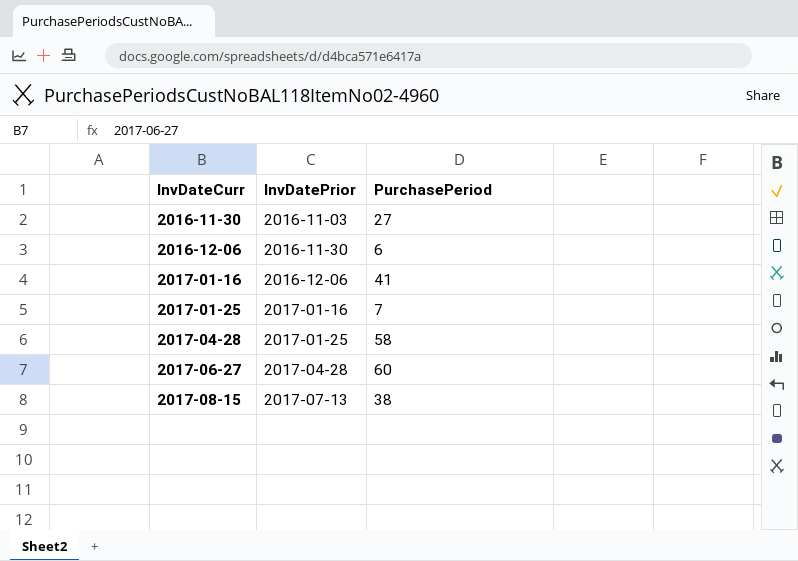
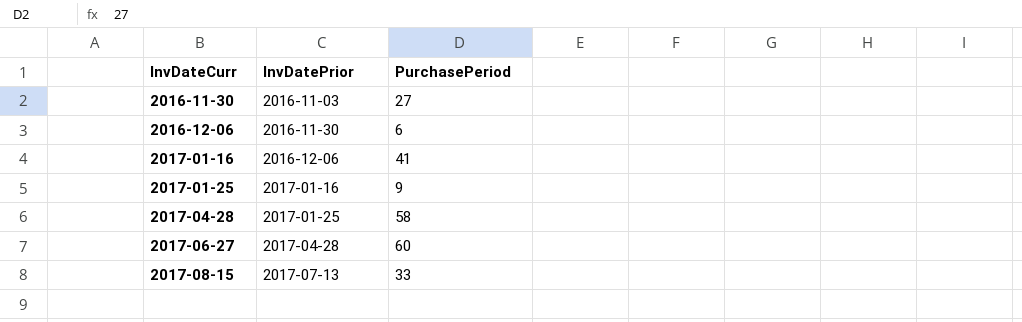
2017-01-25 | PurchasePeriod: 7 -> 9
2017-08-15 | PurchasePeriod: 38 -> 33

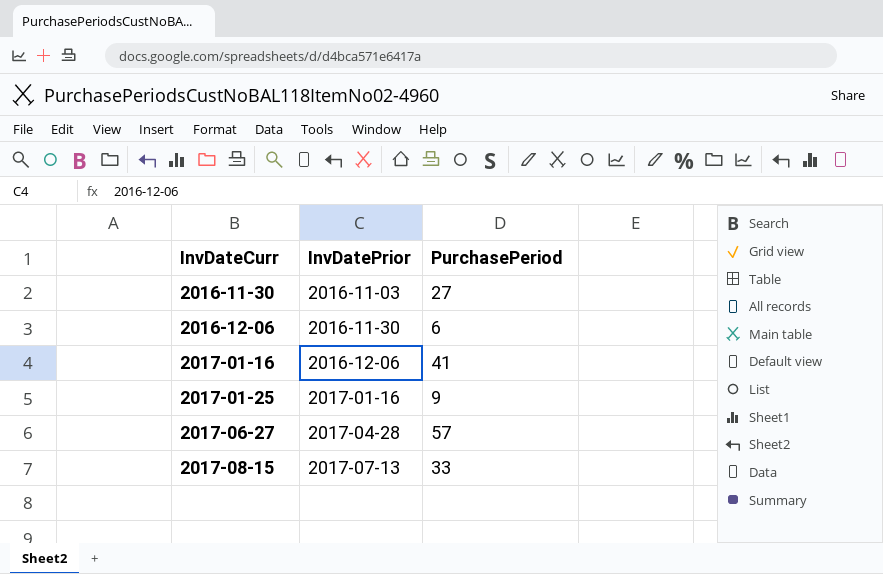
row 2017-04-28: 2017-01-25 | 58 -> none
2017-06-27 | PurchasePeriod: 60 -> 57

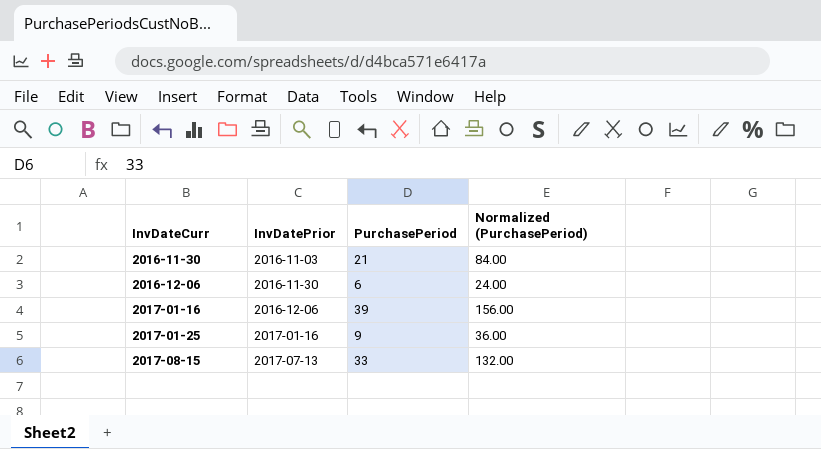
column Normalized (PurchasePeriod) | formula: none -> [PurchasePeriod] * 4
row 2017-06-27: 2017-04-28 | 57 -> none
2016-11-30 | PurchasePeriod: 27 -> 21
2017-01-16 | PurchasePeriod: 41 -> 39

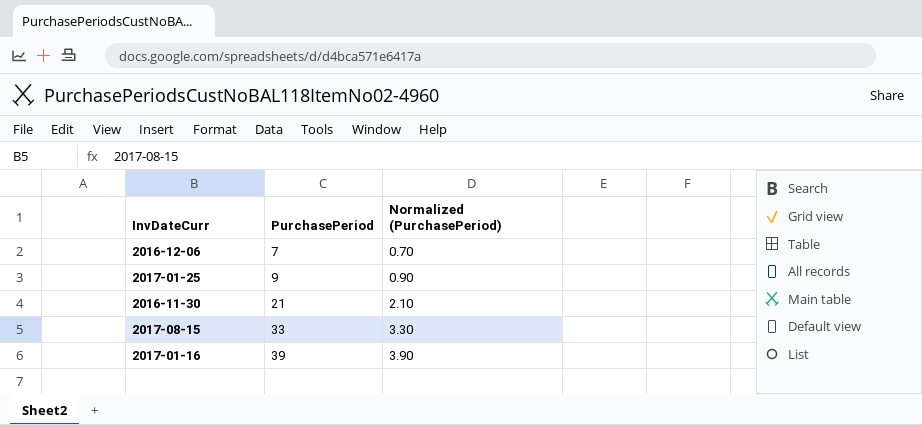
row order: InvDateCurr ascending -> PurchasePeriod ascending
column InvDatePrior | position: 2 -> none
column Normalized (PurchasePeriod) | formula: [PurchasePeriod] * 4 -> [PurchasePeriod] * 0.1
2016-12-06 | PurchasePeriod: 6 -> 7

